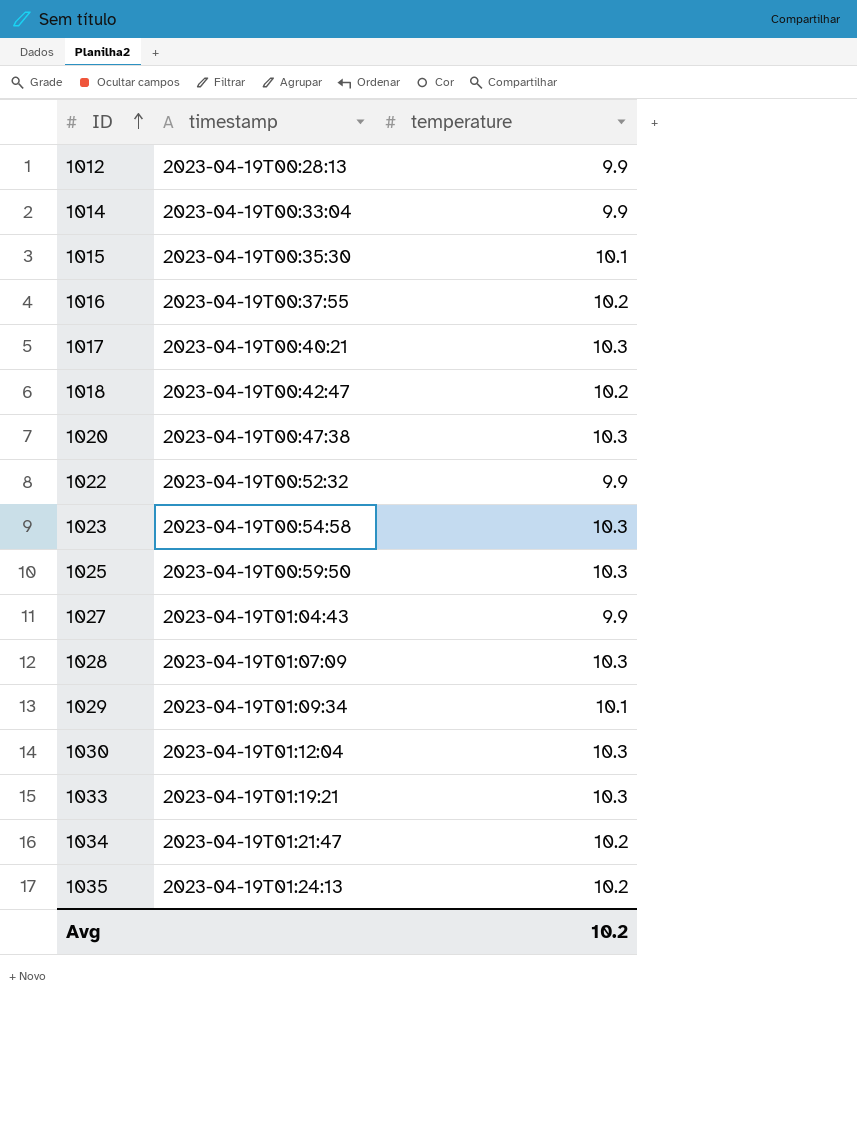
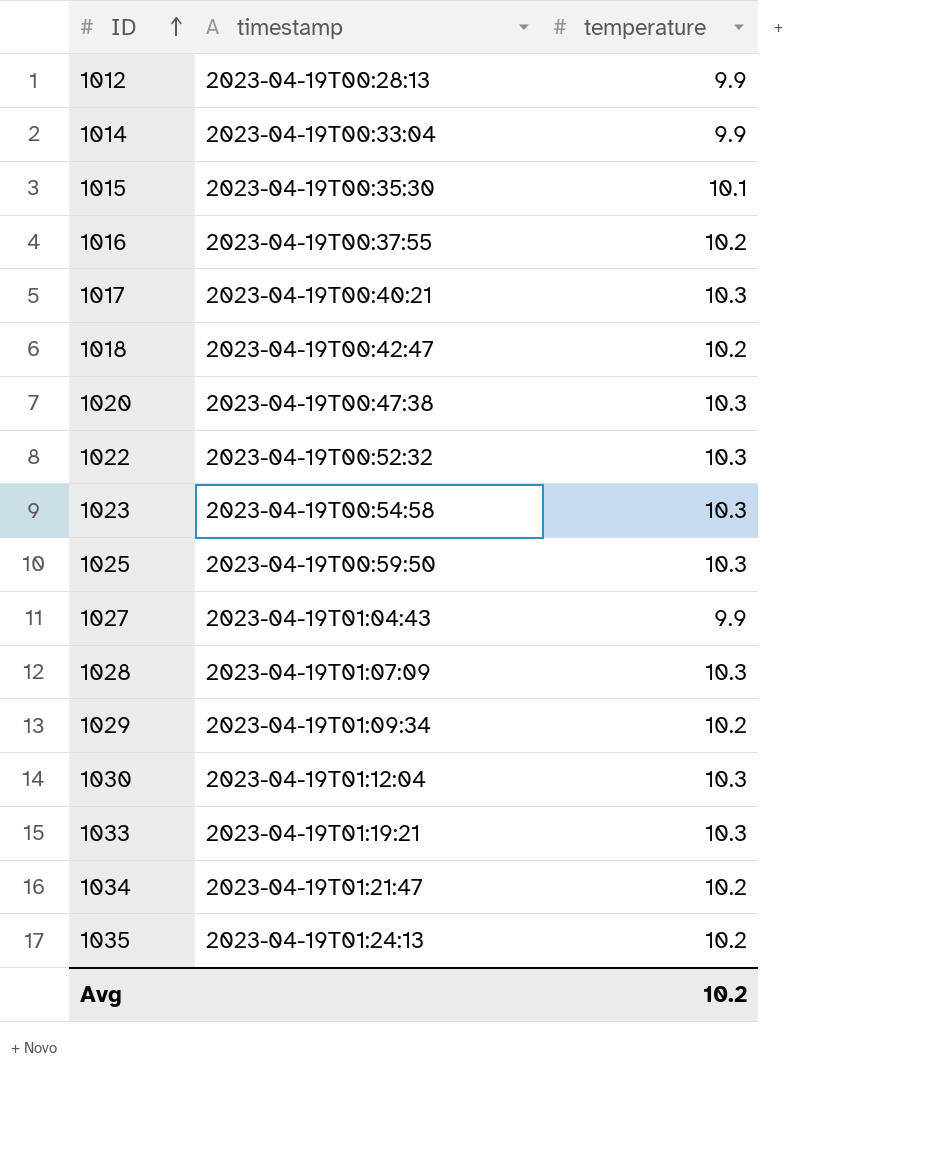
1022 | temperature: 9.9 -> 10.3
1029 | temperature: 10.1 -> 10.2

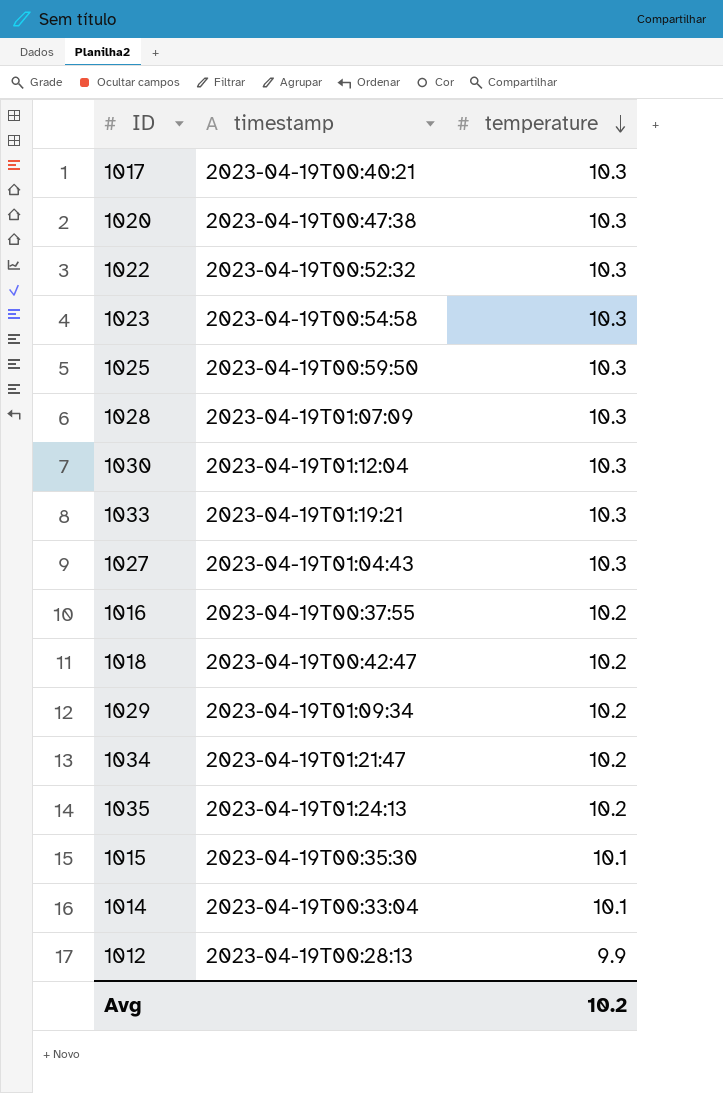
row order: ID ascending -> temperature descending
1027 | temperature: 9.9 -> 10.3
1014 | temperature: 9.9 -> 10.1

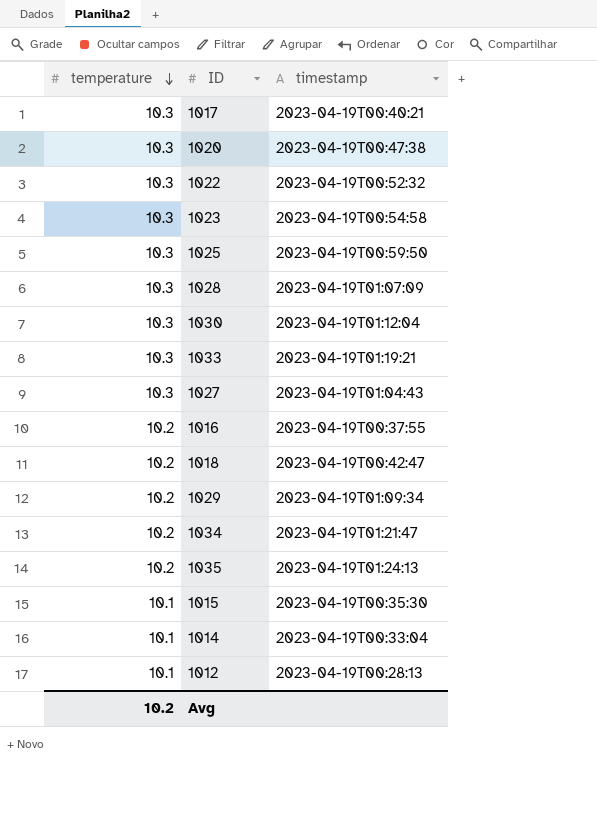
column temperature | position: 3 -> 1
1012 | temperature: 9.9 -> 10.1

